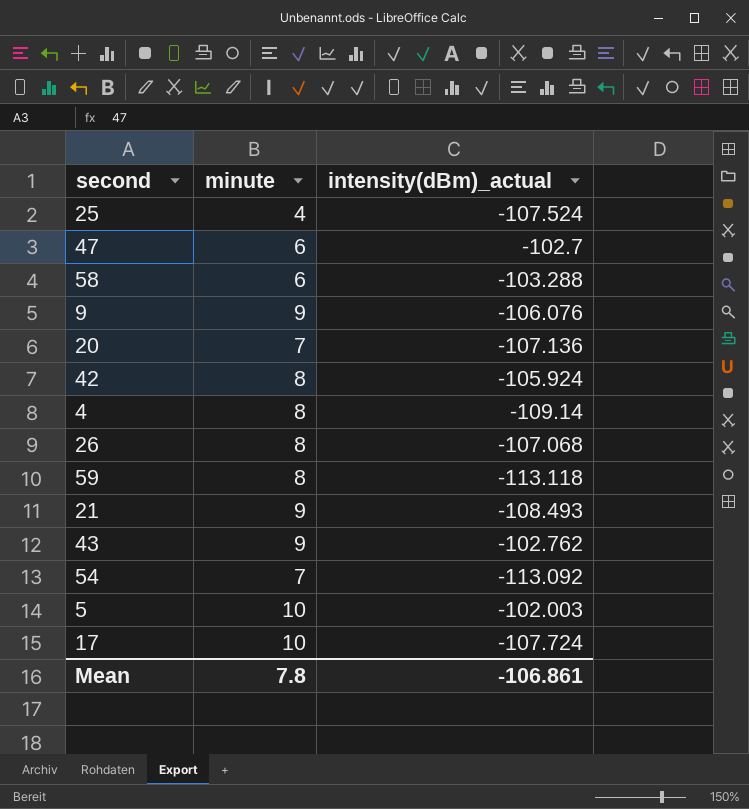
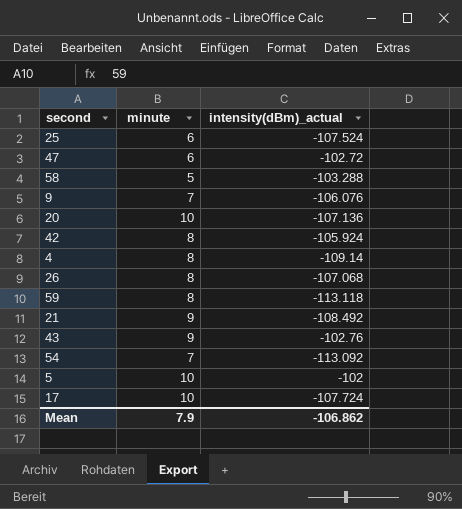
25 | minute: 4 -> 6
47 | intensity(dBm)_actual: -102.7 -> -102.72
58 | minute: 6 -> 5
9 | minute: 9 -> 7
20 | minute: 7 -> 10
21 | intensity(dBm)_actual: -108.493 -> -108.492
43 | intensity(dBm)_actual: -102.762 -> -102.76
5 | intensity(dBm)_actual: -102.003 -> -102
Mean | minute: 7.8 -> 7.9
Mean | intensity(dBm)_actual: -106.861 -> -106.862

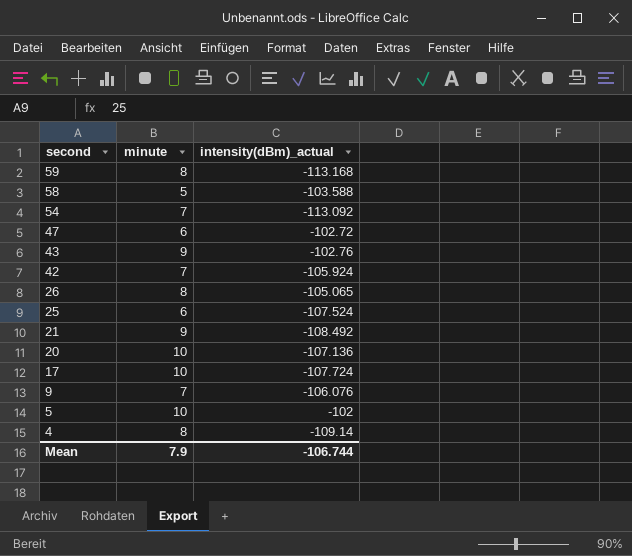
row order: none -> second descending
59 | intensity(dBm)_actual: -113.118 -> -113.168
58 | intensity(dBm)_actual: -103.288 -> -103.588
42 | minute: 8 -> 7
26 | intensity(dBm)_actual: -107.068 -> -105.065
Mean | intensity(dBm)_actual: -106.862 -> -106.744

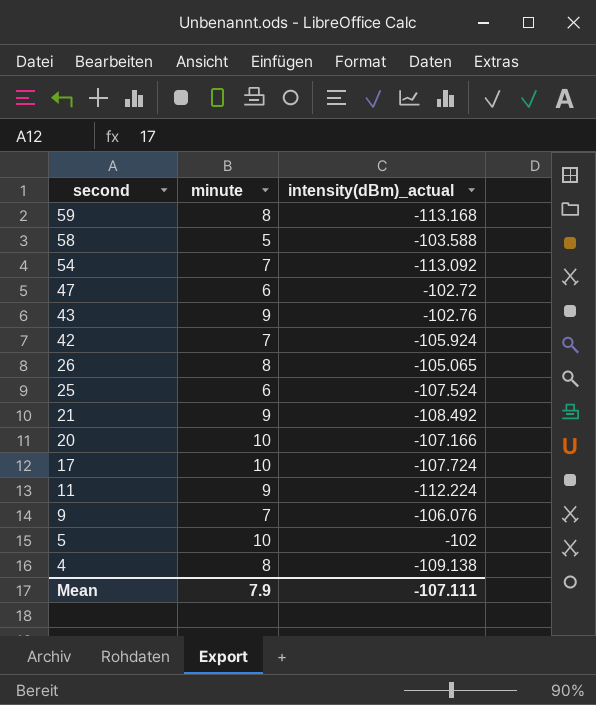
20 | intensity(dBm)_actual: -107.136 -> -107.166
row 11: none -> 9 | -112.224
4 | intensity(dBm)_actual: -109.14 -> -109.138
Mean | intensity(dBm)_actual: -106.744 -> -107.111

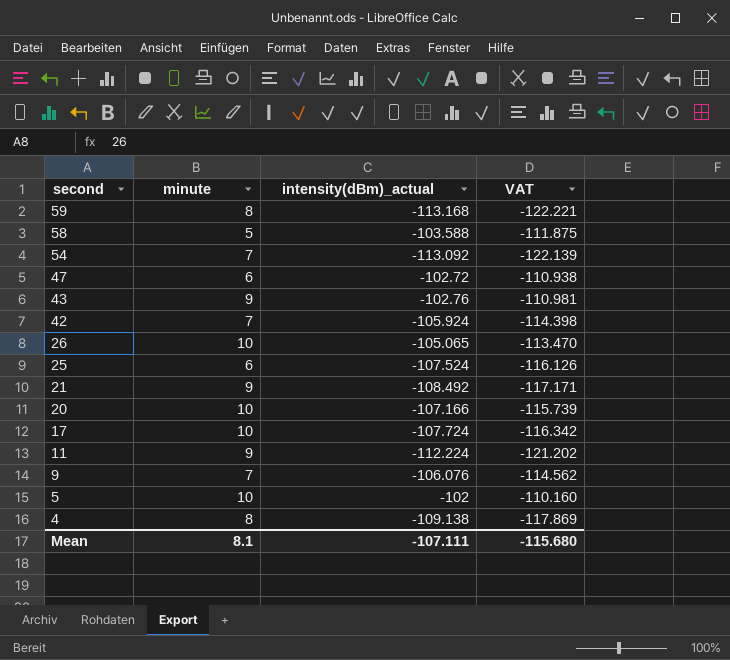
column VAT | formula: none -> [intensity(dBm)_actual] * 1.08
26 | minute: 8 -> 10
Mean | minute: 7.9 -> 8.1

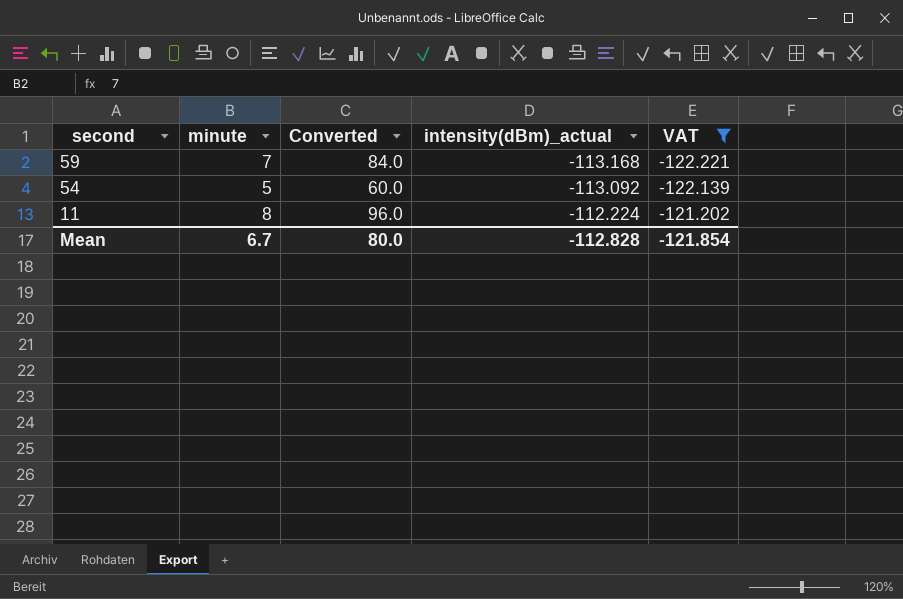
filter: none -> VAT <= -121.202
column Converted | formula: none -> [minute] * 12
59 | minute: 8 -> 7
54 | minute: 7 -> 5
11 | minute: 9 -> 8
Mean | minute: 8.1 -> 6.7
Mean | intensity(dBm)_actual: -107.111 -> -112.828
Mean | VAT: -115.680 -> -121.854

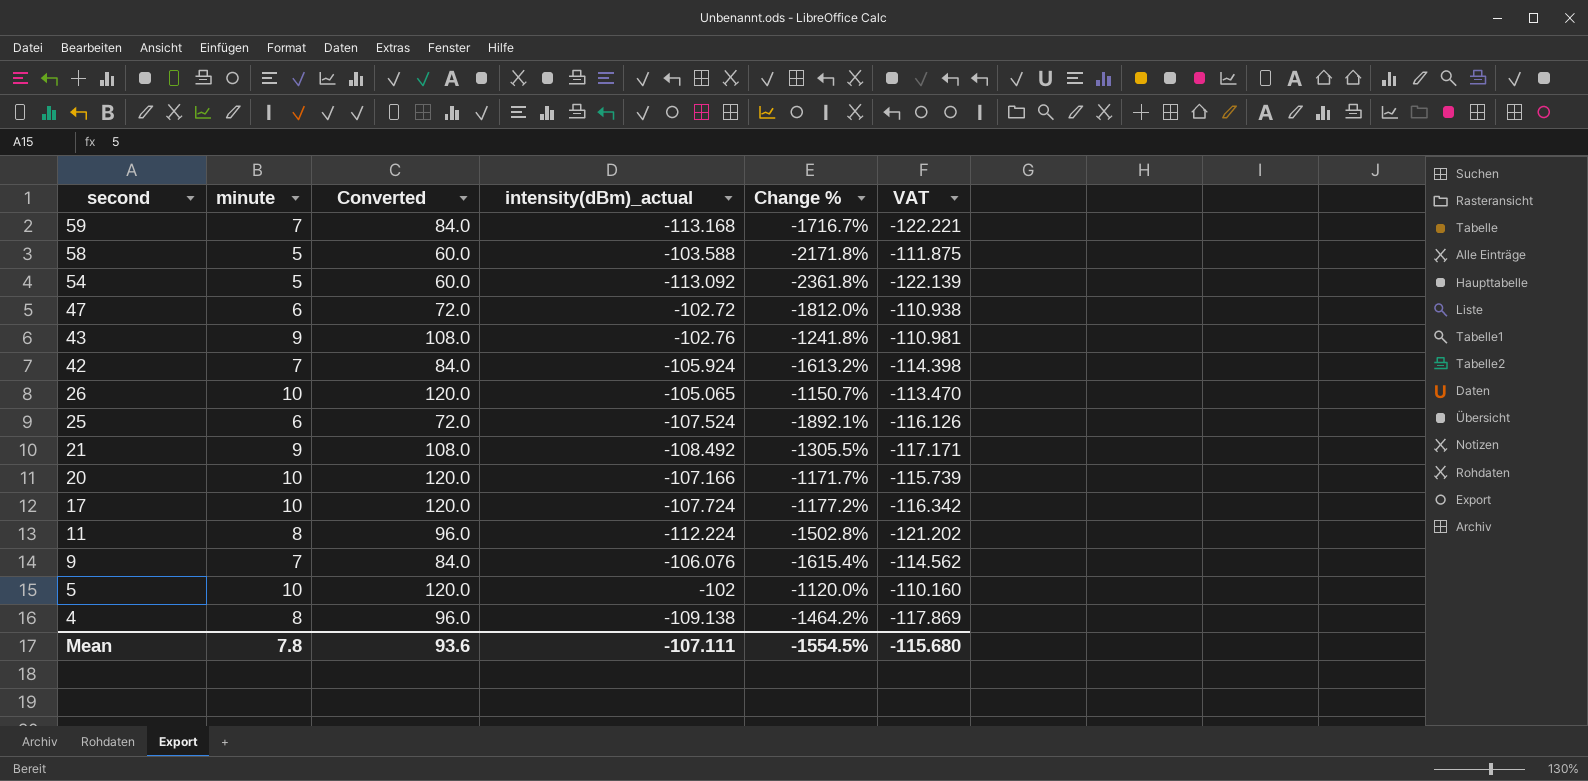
filter: VAT <= -121.202 -> none
column Change % | formula: none -> ([intensity(dBm)_actual] - [minute]) / [minute]
Mean | minute: 6.7 -> 7.8
Mean | Converted: 80.0 -> 93.6
Mean | intensity(dBm)_actual: -112.828 -> -107.111
Mean | VAT: -121.854 -> -115.680

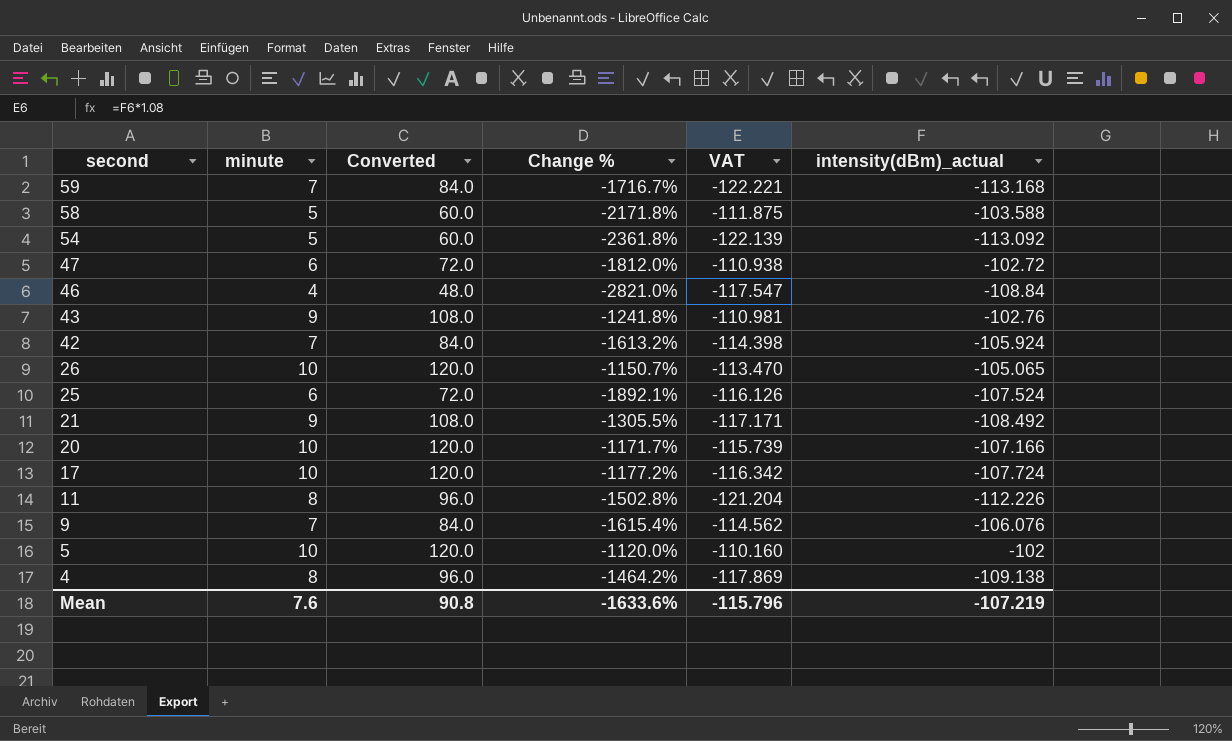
column intensity(dBm)_actual | position: 4 -> 6
row 46: none -> 4 | 48.0 | -2821.0% | -117.547 | -108.84
11 | VAT: -121.202 -> -121.204
11 | intensity(dBm)_actual: -112.224 -> -112.226
Mean | minute: 7.8 -> 7.6
Mean | Converted: 93.6 -> 90.8
Mean | Change %: -1554.5% -> -1633.6%
Mean | VAT: -115.680 -> -115.796
Mean | intensity(dBm)_actual: -107.111 -> -107.219

